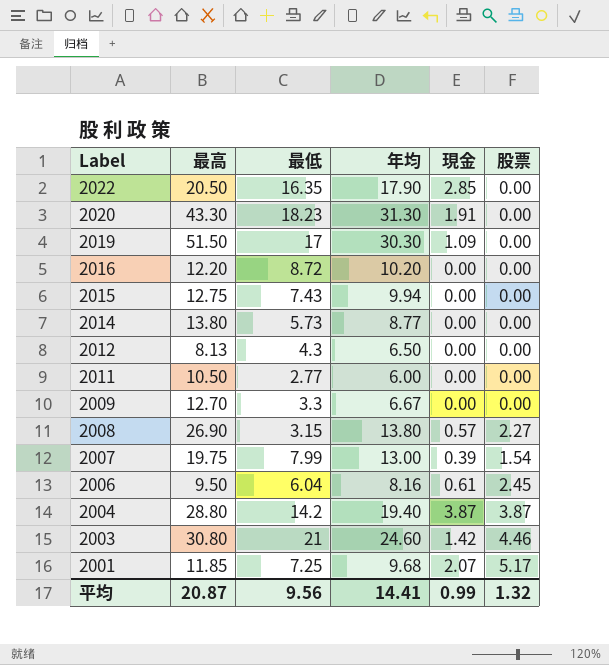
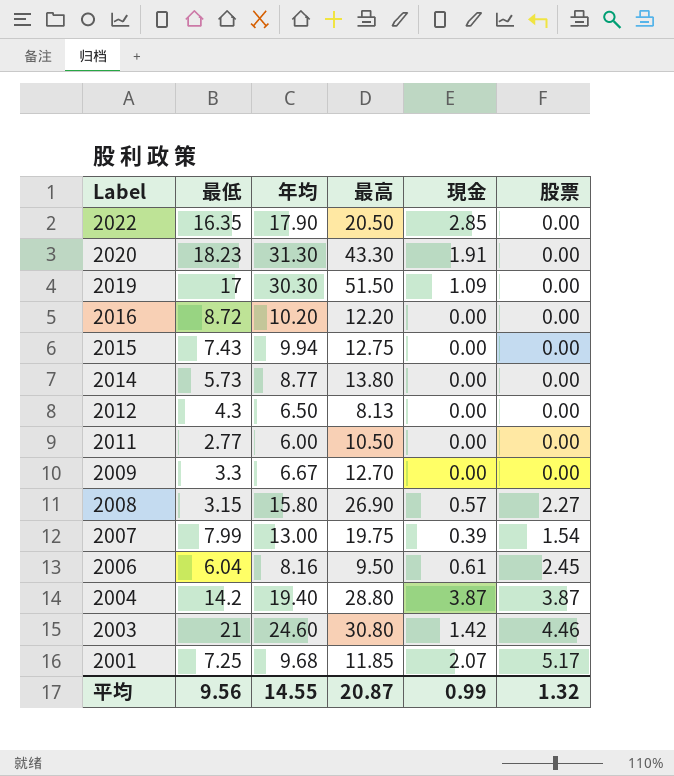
column 最高 | position: 2 -> 4
2008 | 年均: 13.80 -> 15.80
平均 | 年均: 14.41 -> 14.55

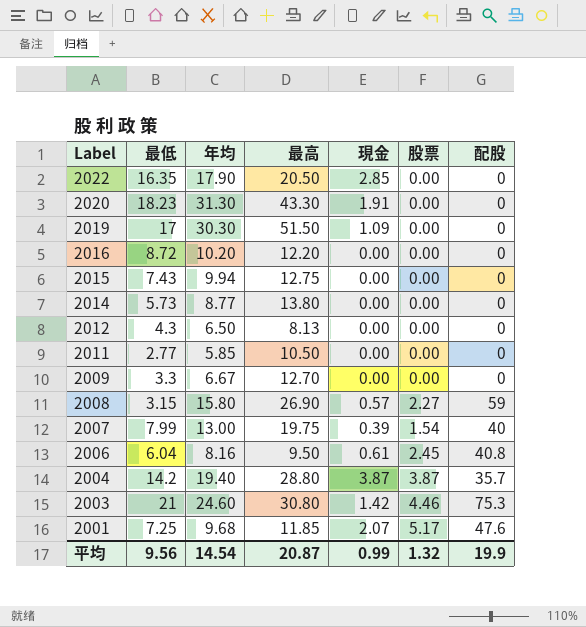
column 配股 | position: none -> 7
2011 | 年均: 6.00 -> 5.85
平均 | 年均: 14.55 -> 14.54

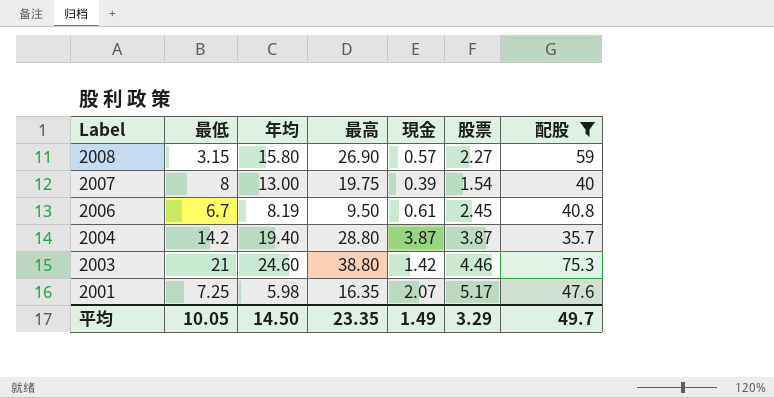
filter: none -> 配股 != 0
2007 | 最低: 7.99 -> 8
2006 | 最低: 6.04 -> 6.7
2006 | 年均: 8.16 -> 8.19
2003 | 最高: 30.80 -> 38.80
2001 | 年均: 9.68 -> 5.98
2001 | 最高: 11.85 -> 16.35
平均 | 最低: 9.56 -> 10.05
平均 | 年均: 14.54 -> 14.50
平均 | 最高: 20.87 -> 23.35
平均 | 現金: 0.99 -> 1.49
平均 | 股票: 1.32 -> 3.29
平均 | 配股: 19.9 -> 49.7

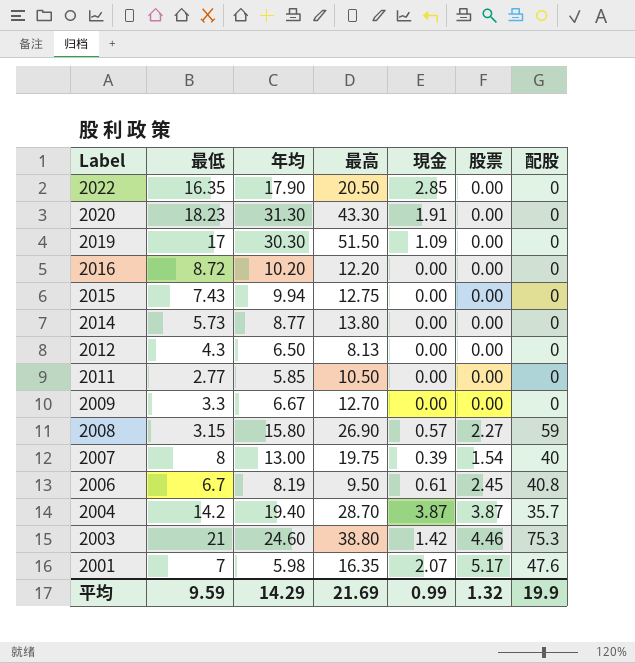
filter: 配股 != 0 -> none
2004 | 最高: 28.80 -> 28.70
2001 | 最低: 7.25 -> 7
平均 | 最低: 10.05 -> 9.59
平均 | 年均: 14.50 -> 14.29
平均 | 最高: 23.35 -> 21.69
平均 | 現金: 1.49 -> 0.99
平均 | 股票: 3.29 -> 1.32
平均 | 配股: 49.7 -> 19.9

